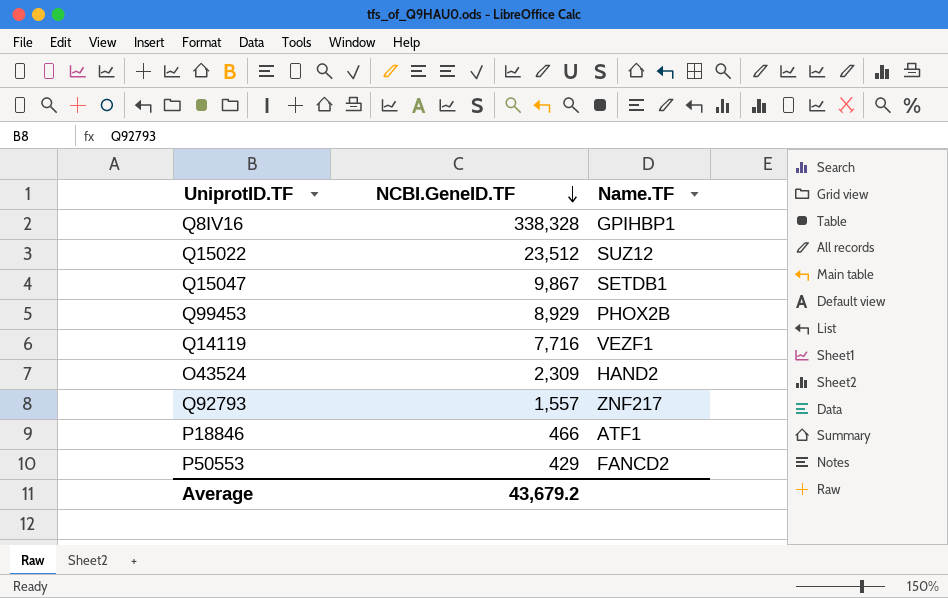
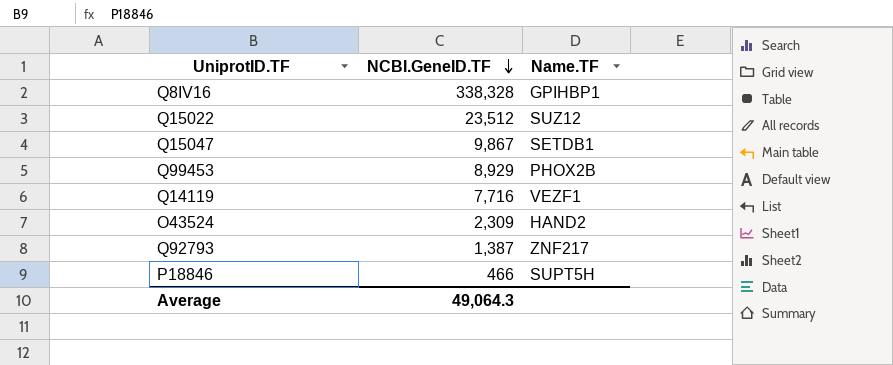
row P50553: 429 | FANCD2 -> none
Q92793 | NCBI.GeneID.TF: 1,557 -> 1,387
P18846 | Name.TF: ATF1 -> SUPT5H
Average | NCBI.GeneID.TF: 43,679.2 -> 49,064.3

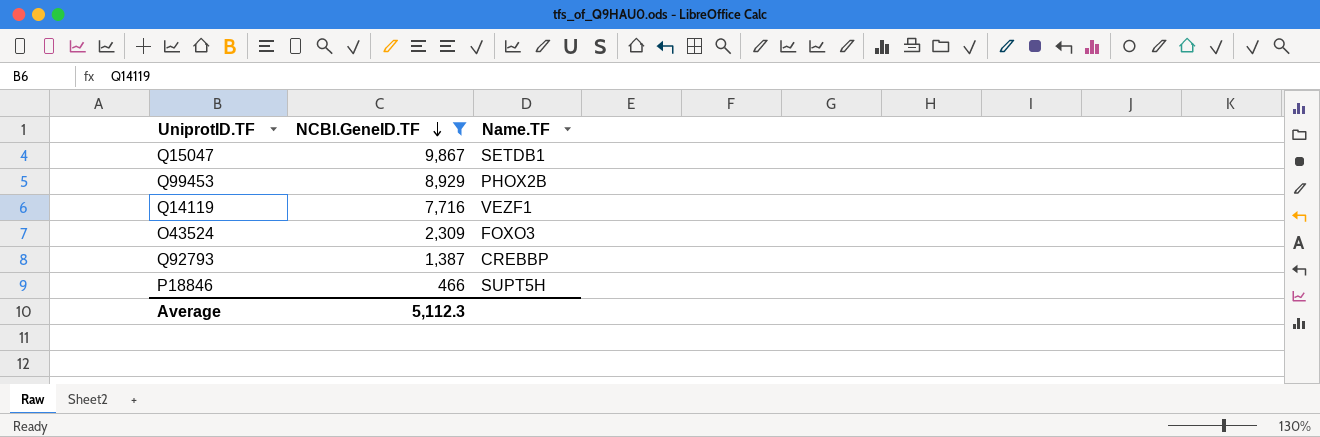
filter: none -> NCBI.GeneID.TF <= 9,867
O43524 | Name.TF: HAND2 -> FOXO3
Q92793 | Name.TF: ZNF217 -> CREBBP
Average | NCBI.GeneID.TF: 49,064.3 -> 5,112.3

